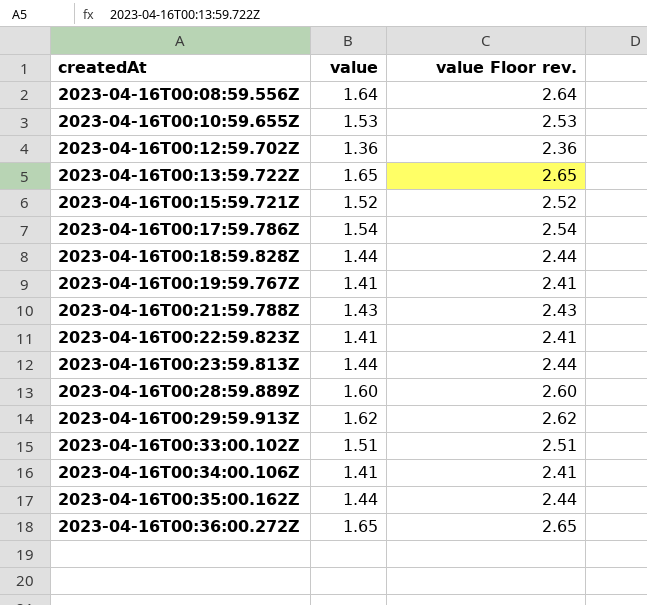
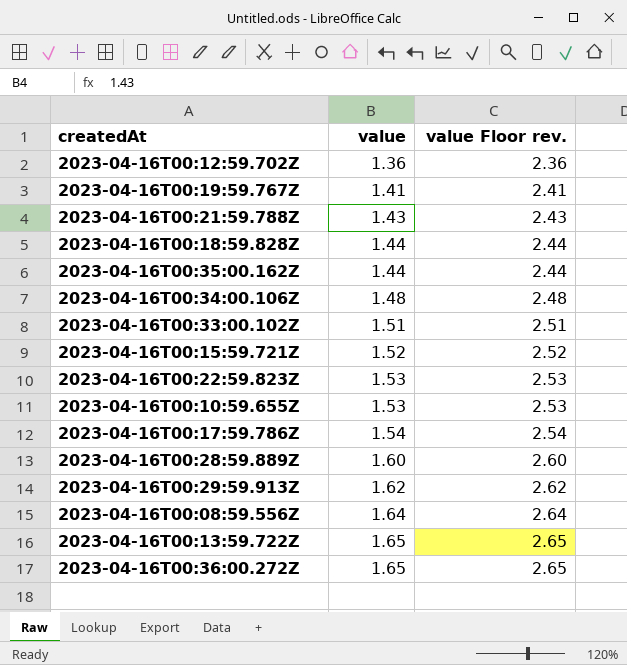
row order: createdAt ascending -> value ascending
row 2023-04-16T00:23:59.813Z: 1.44 | 2.44 -> none
2023-04-16T00:34:00.106Z | value: 1.41 -> 1.48
2023-04-16T00:34:00.106Z | value Floor rev.: 2.41 -> 2.48
2023-04-16T00:22:59.823Z | value: 1.41 -> 1.53
2023-04-16T00:22:59.823Z | value Floor rev.: 2.41 -> 2.53

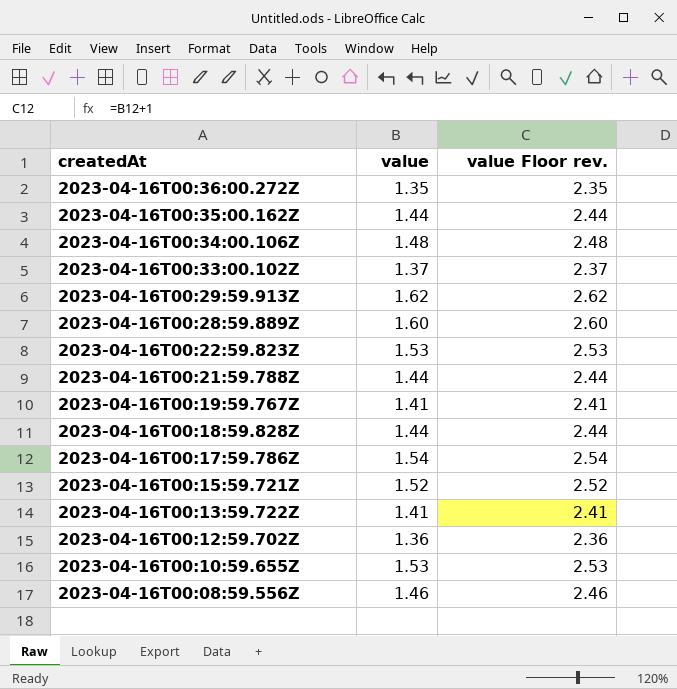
row order: value ascending -> createdAt descending
2023-04-16T00:36:00.272Z | value: 1.65 -> 1.35
2023-04-16T00:36:00.272Z | value Floor rev.: 2.65 -> 2.35
2023-04-16T00:33:00.102Z | value: 1.51 -> 1.37
2023-04-16T00:33:00.102Z | value Floor rev.: 2.51 -> 2.37
2023-04-16T00:21:59.788Z | value: 1.43 -> 1.44
2023-04-16T00:21:59.788Z | value Floor rev.: 2.43 -> 2.44
2023-04-16T00:13:59.722Z | value: 1.65 -> 1.41
2023-04-16T00:13:59.722Z | value Floor rev.: 2.65 -> 2.41
2023-04-16T00:08:59.556Z | value: 1.64 -> 1.46
2023-04-16T00:08:59.556Z | value Floor rev.: 2.64 -> 2.46

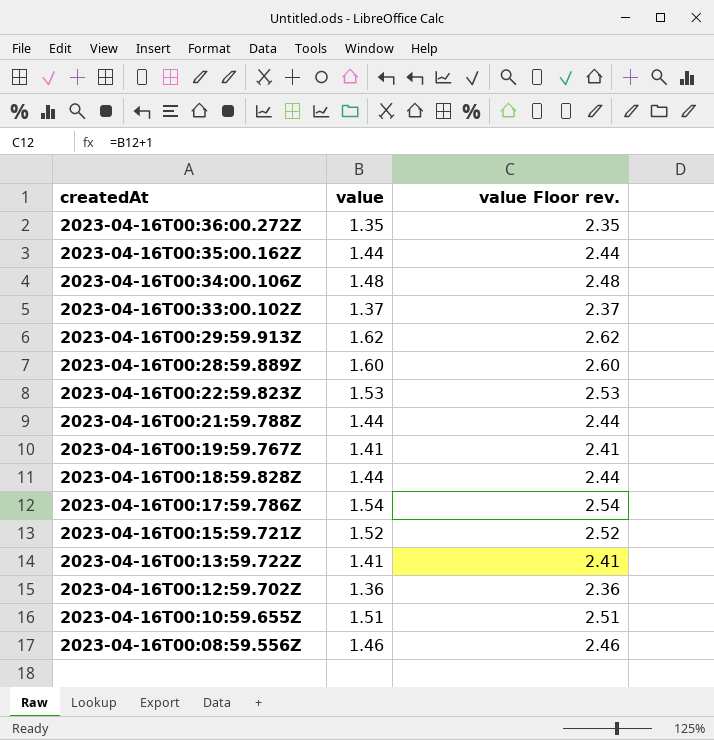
2023-04-16T00:10:59.655Z | value: 1.53 -> 1.51
2023-04-16T00:10:59.655Z | value Floor rev.: 2.53 -> 2.51

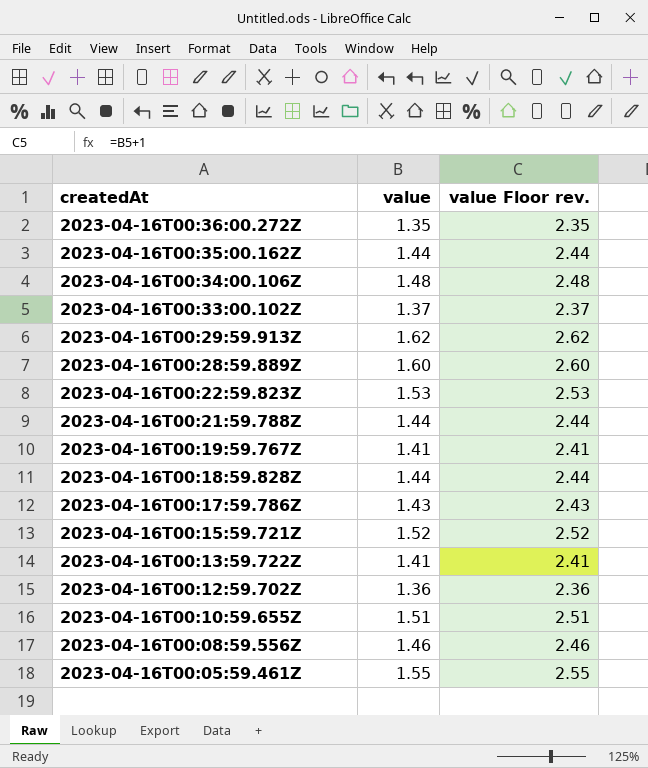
2023-04-16T00:17:59.786Z | value: 1.54 -> 1.43
2023-04-16T00:17:59.786Z | value Floor rev.: 2.54 -> 2.43
row 2023-04-16T00:05:59.461Z: none -> 1.55 | 2.55

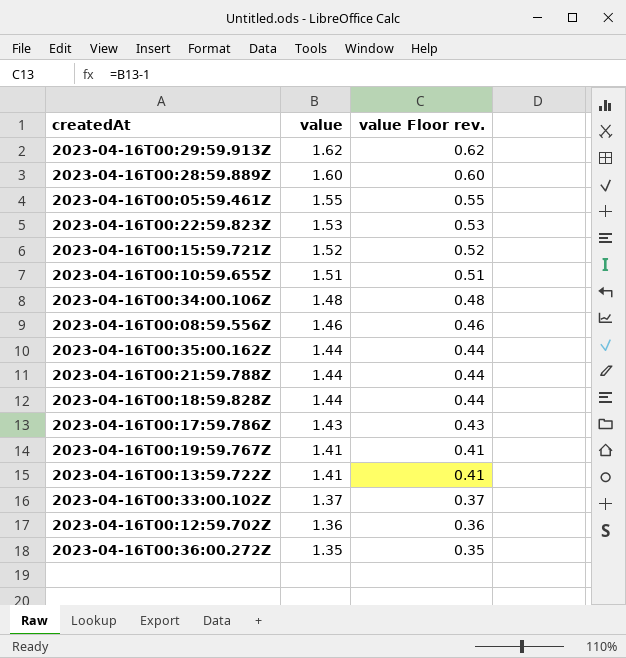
row order: createdAt descending -> value descending
column value Floor rev. | formula: [value] + 1 -> [value] - 1

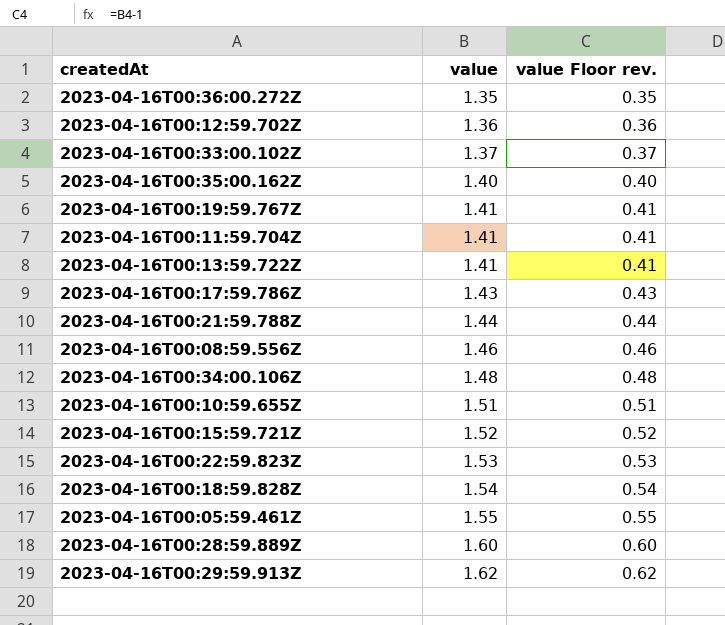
row order: value descending -> value ascending
2023-04-16T00:35:00.162Z | value: 1.44 -> 1.40
2023-04-16T00:35:00.162Z | value Floor rev.: 0.44 -> 0.40
row 2023-04-16T00:11:59.704Z: none -> 1.41 | 0.41
2023-04-16T00:18:59.828Z | value: 1.44 -> 1.54
2023-04-16T00:18:59.828Z | value Floor rev.: 0.44 -> 0.54

